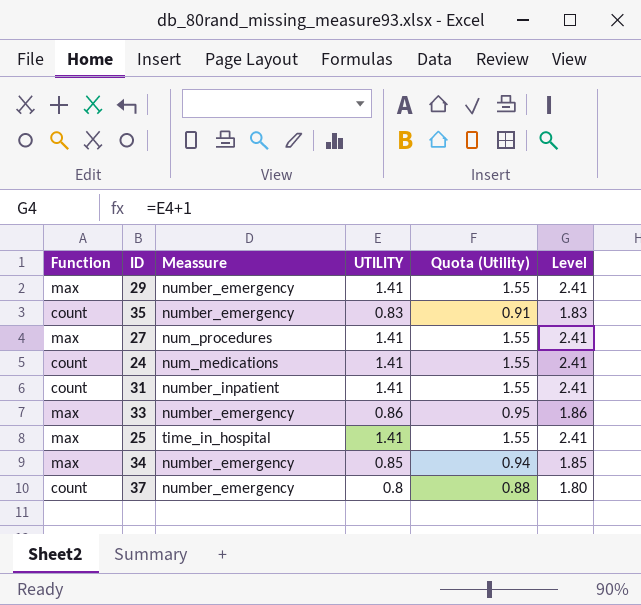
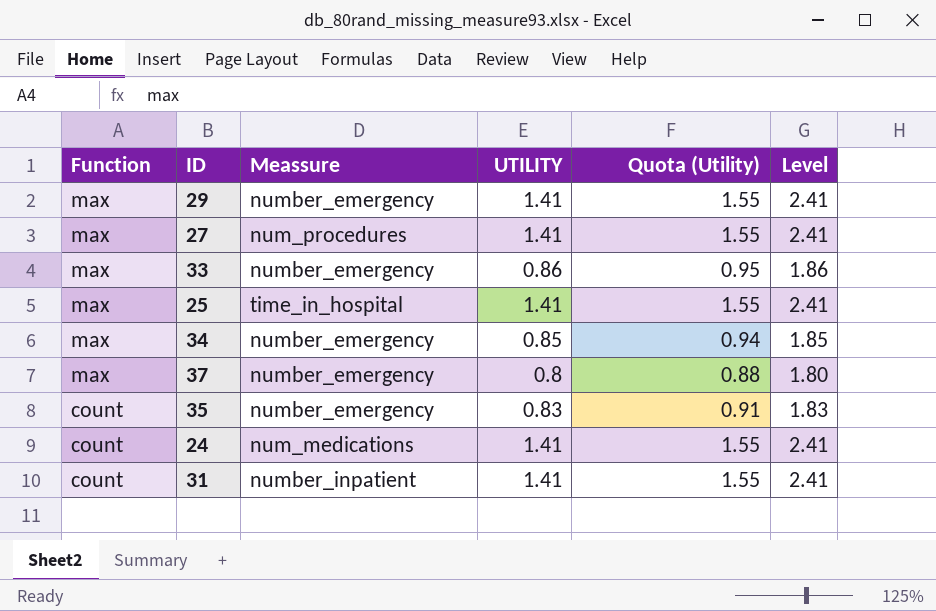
row order: none -> Function descending
37 | Function: count -> max

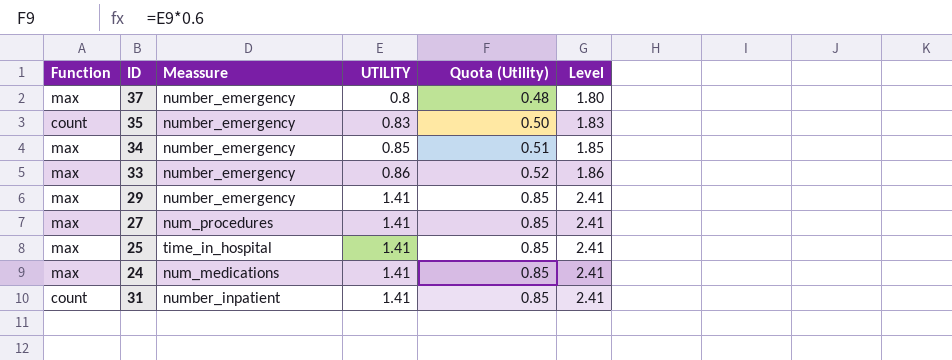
row order: Function descending -> UTILITY ascending
column Quota (Utility) | formula: [UTILITY] * 1.1 -> [UTILITY] * 0.6
24 | Function: count -> max

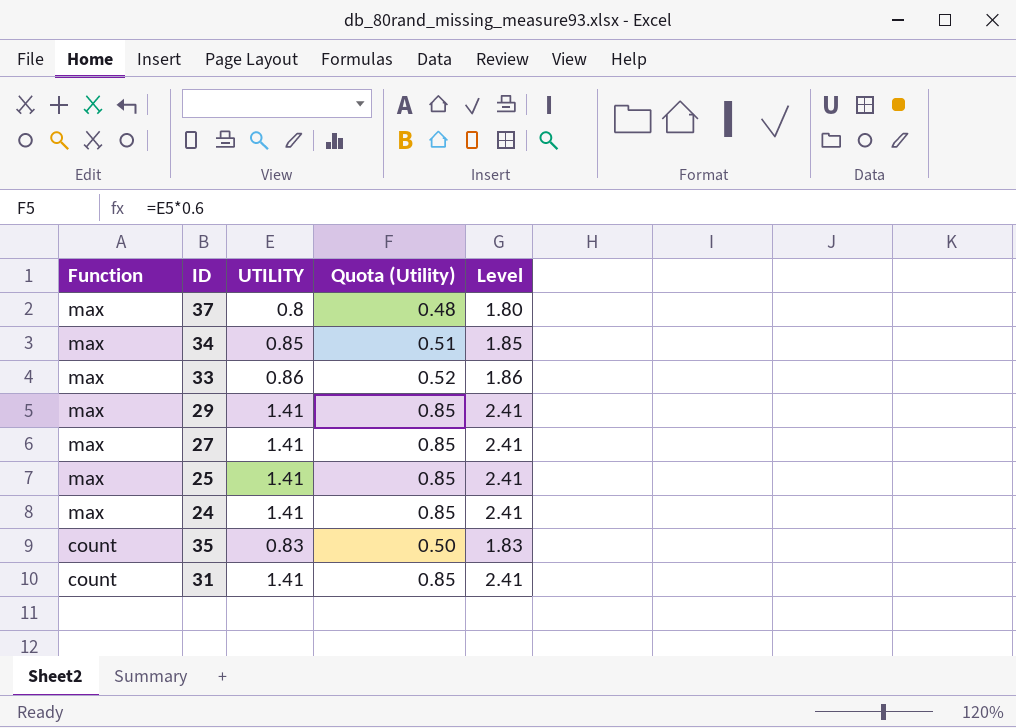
row order: UTILITY ascending -> Function descending
column Meassure | position: 3 -> none

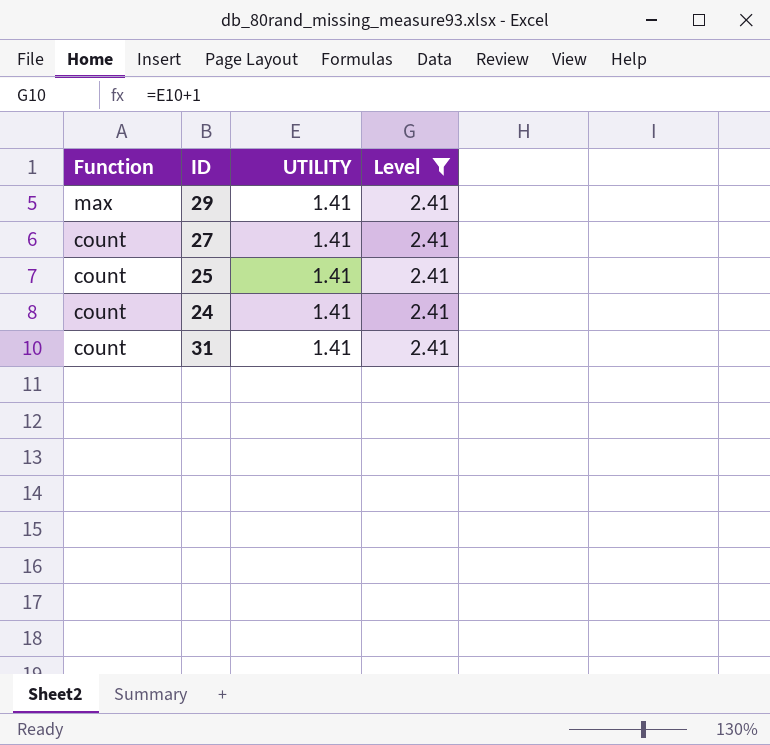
filter: none -> Level = 2.41
column Quota (Utility) | formula: [UTILITY] * 0.6 -> none
27 | Function: max -> count
25 | Function: max -> count
24 | Function: max -> count

